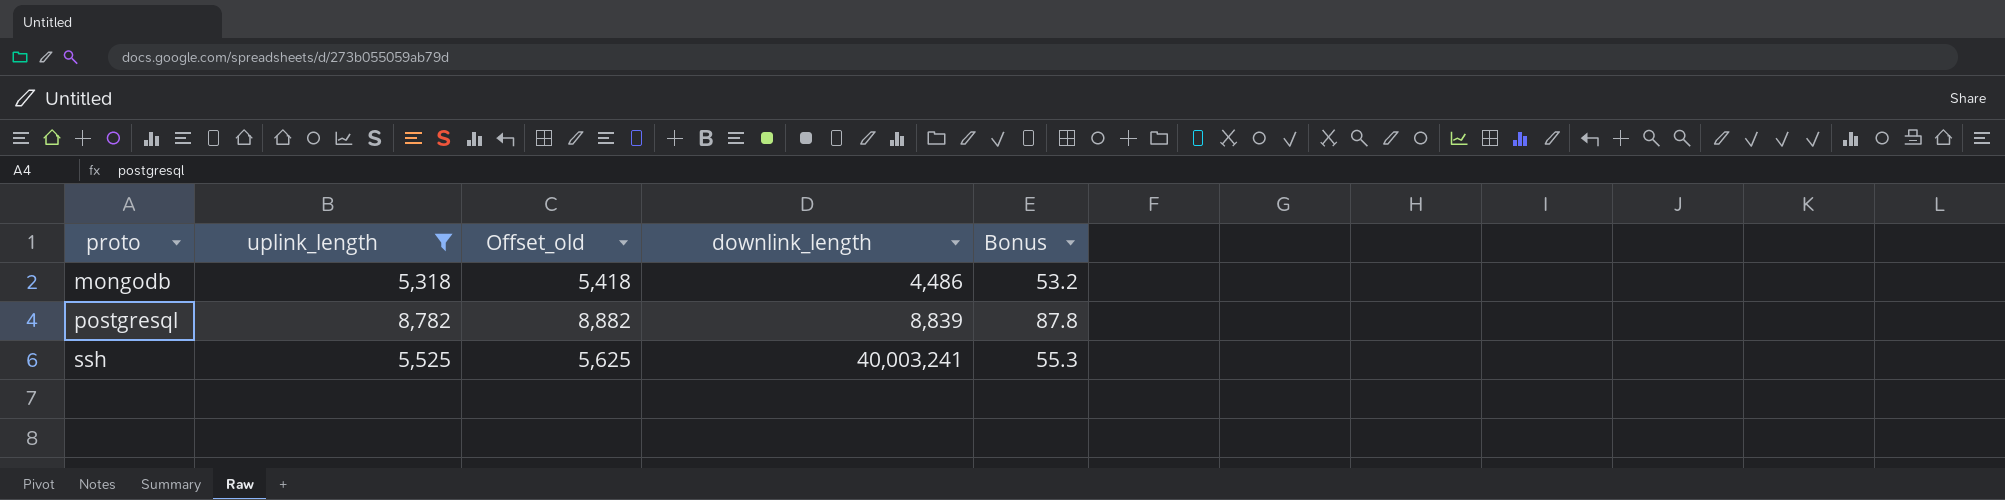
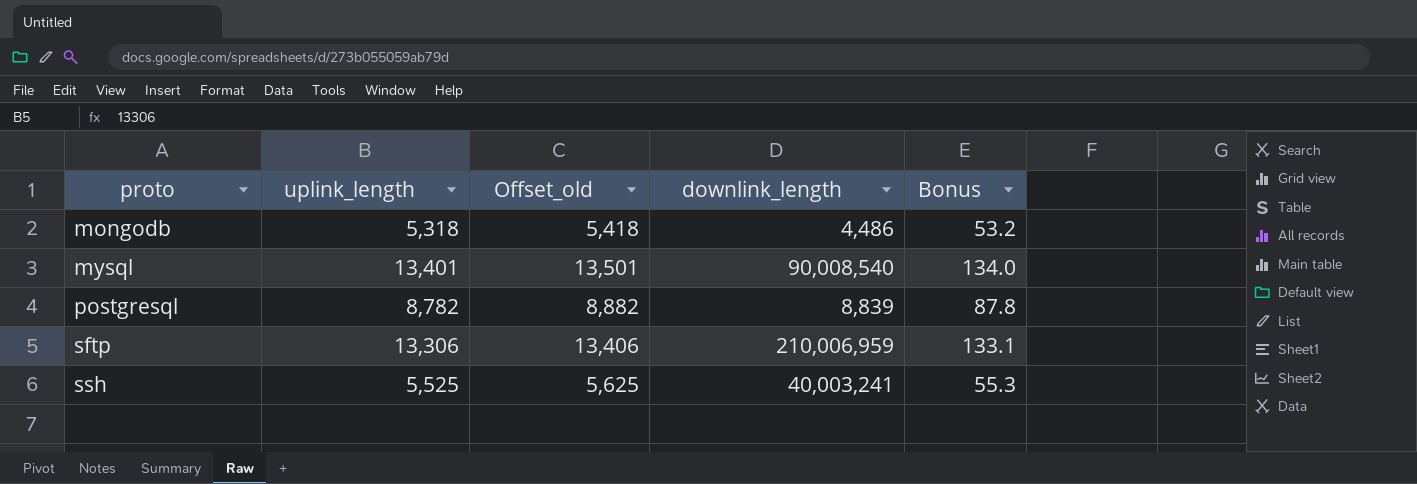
filter: uplink_length <= 8,782 -> none

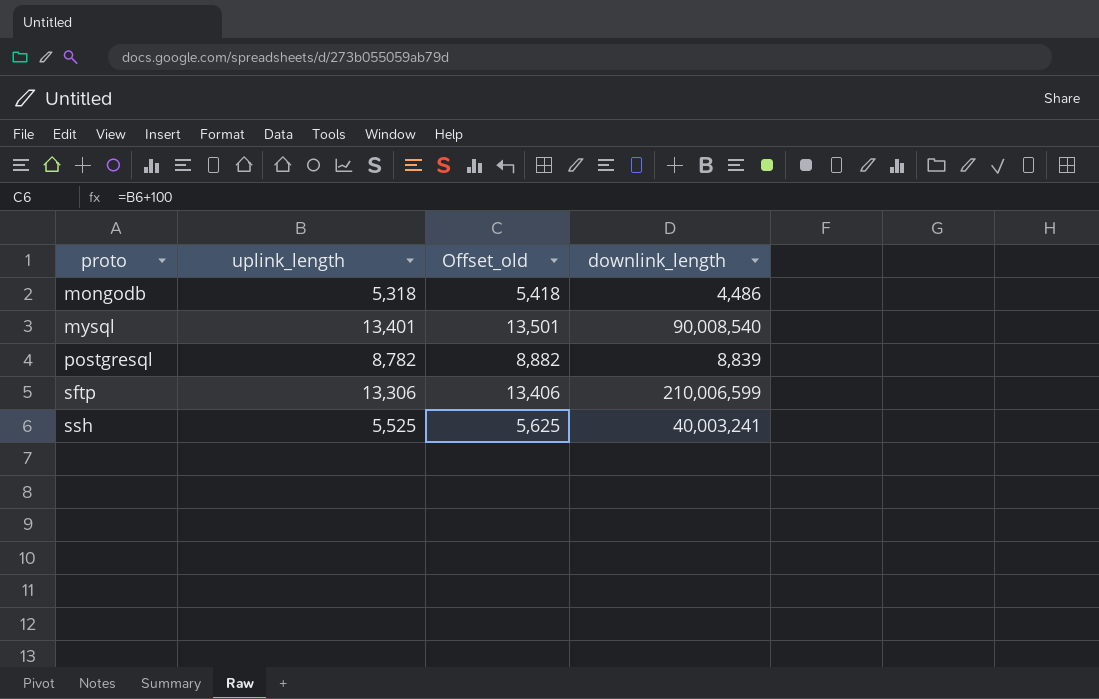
column Bonus | formula: [uplink_length] * 0.01 -> none
sftp | downlink_length: 210,006,959 -> 210,006,599

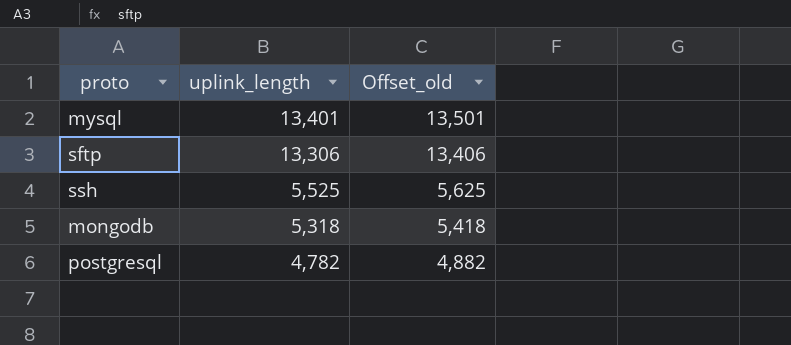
row order: proto ascending -> uplink_length descending
column downlink_length | position: 4 -> none
postgresql | uplink_length: 8,782 -> 4,782
postgresql | Offset_old: 8,882 -> 4,882

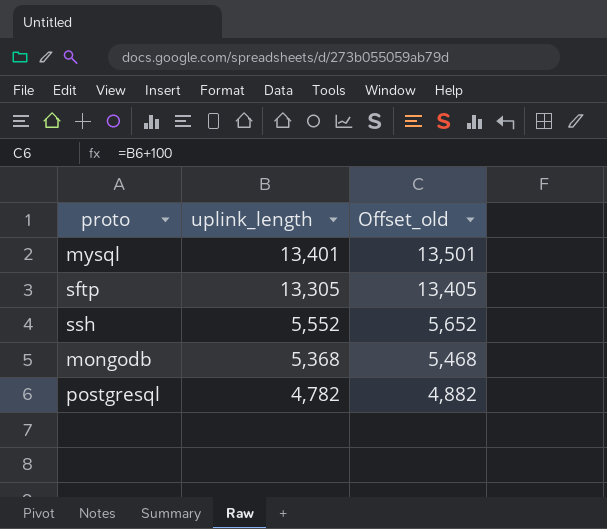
sftp | uplink_length: 13,306 -> 13,305
sftp | Offset_old: 13,406 -> 13,405
ssh | uplink_length: 5,525 -> 5,552
ssh | Offset_old: 5,625 -> 5,652
mongodb | uplink_length: 5,318 -> 5,368
mongodb | Offset_old: 5,418 -> 5,468

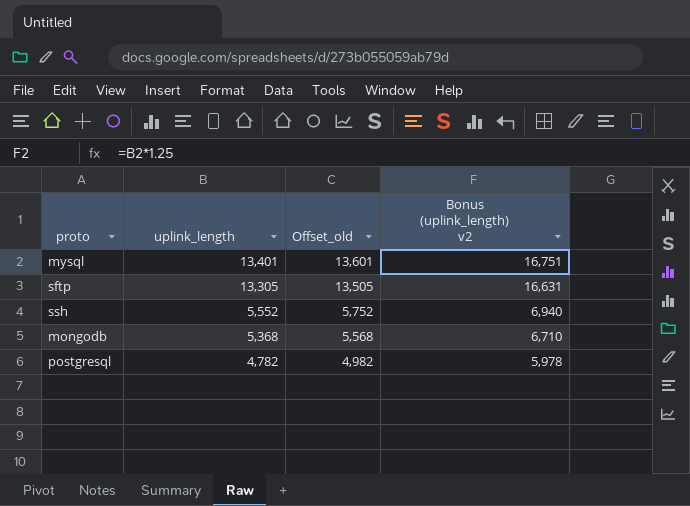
column Offset_old | formula: [uplink_length] + 100 -> [uplink_length] + 200
column Bonus (uplink_length) v2 | formula: none -> [uplink_length] * 1.25

